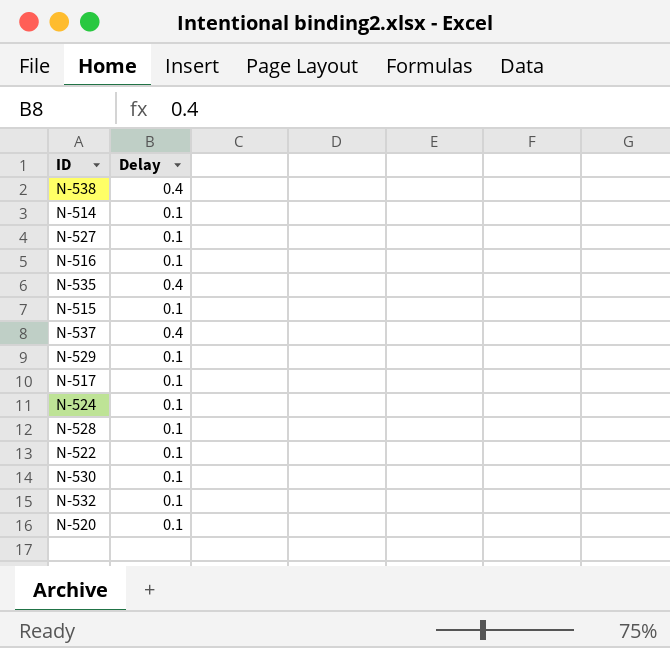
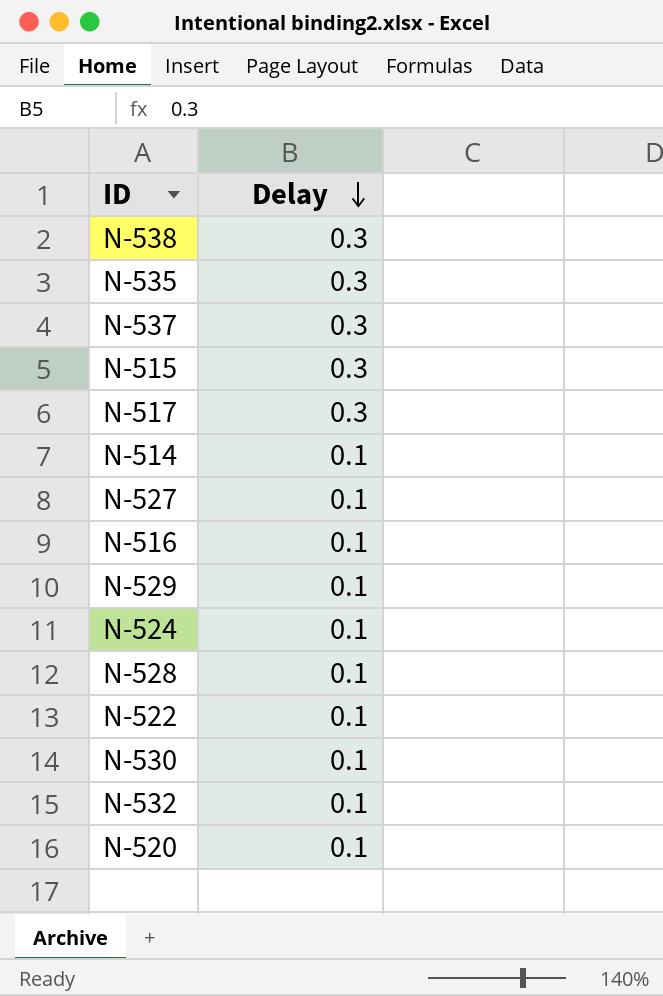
row order: none -> Delay descending
N-538 | Delay: 0.4 -> 0.3
N-535 | Delay: 0.4 -> 0.3
N-537 | Delay: 0.4 -> 0.3
N-515 | Delay: 0.1 -> 0.3
N-517 | Delay: 0.1 -> 0.3

